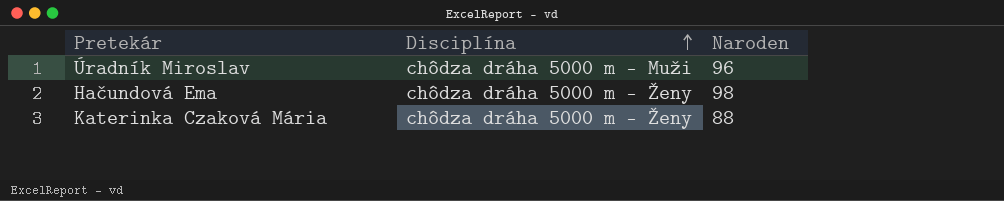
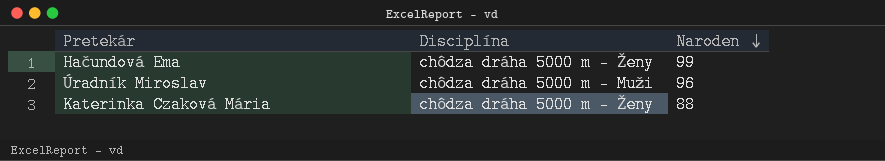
row order: Disciplína ascending -> Naroden descending
Hačundová Ema | Naroden: 98 -> 99

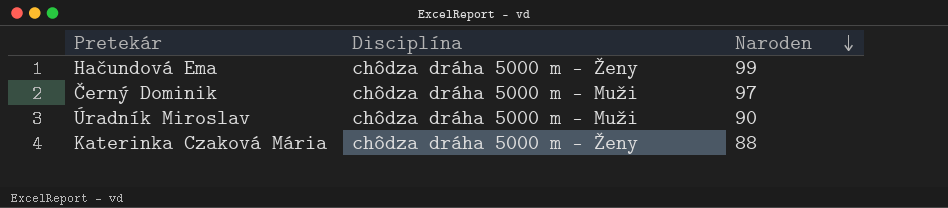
row Černý Dominik: none -> chôdza dráha 5000 m - Muži | 97
Úradník Miroslav | Naroden: 96 -> 90

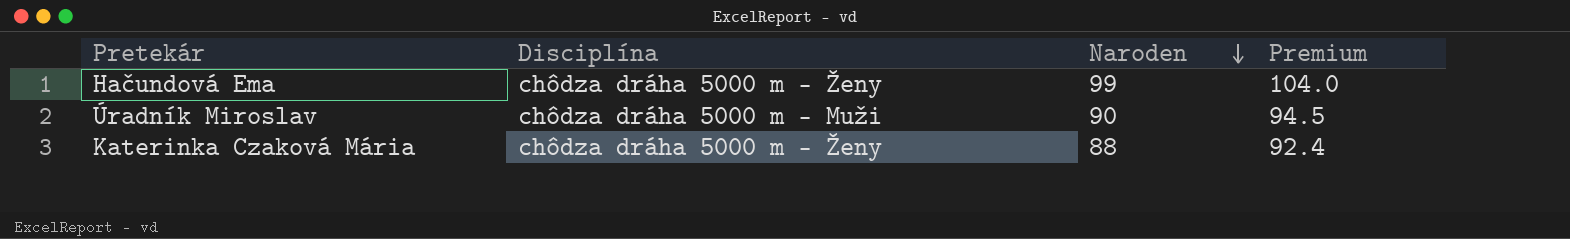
column Premium | formula: none -> [Naroden] * 1.05
row Černý Dominik: chôdza dráha 5000 m - Muži | 97 -> none

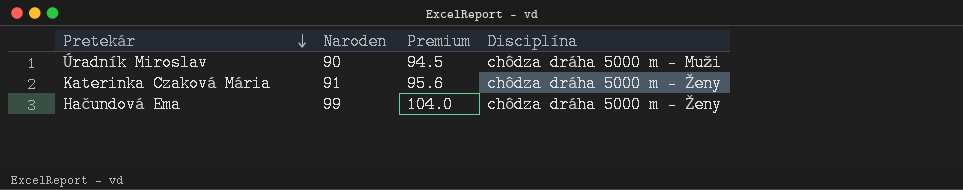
row order: Naroden descending -> Pretekár descending
column Disciplína | position: 2 -> 4
Katerinka Czaková Mária | Naroden: 88 -> 91
Katerinka Czaková Mária | Premium: 92.4 -> 95.6

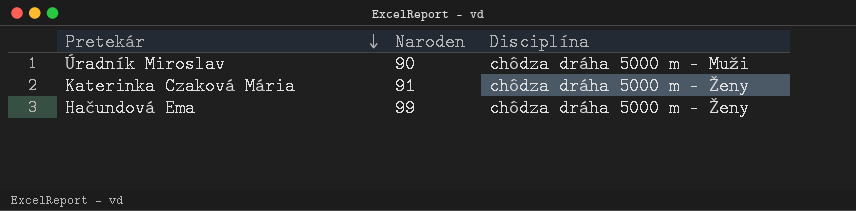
column Premium | formula: [Naroden] * 1.05 -> none

